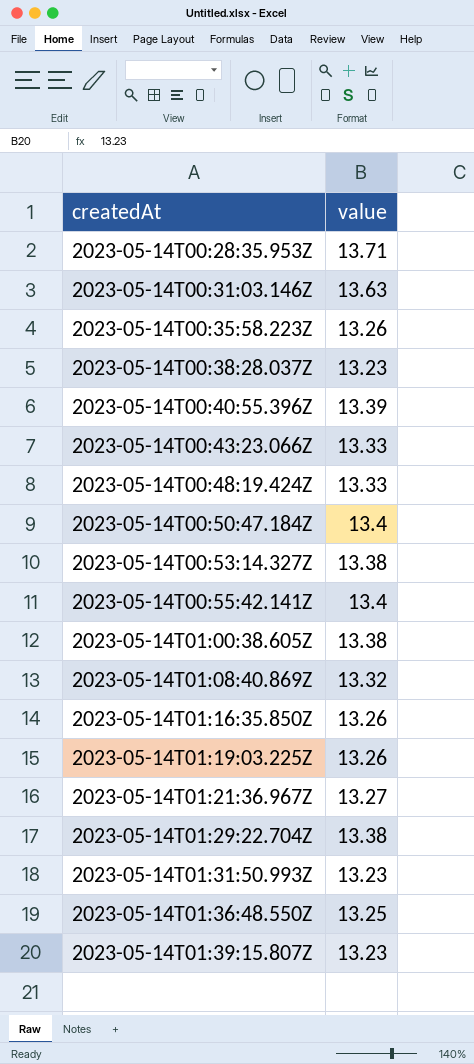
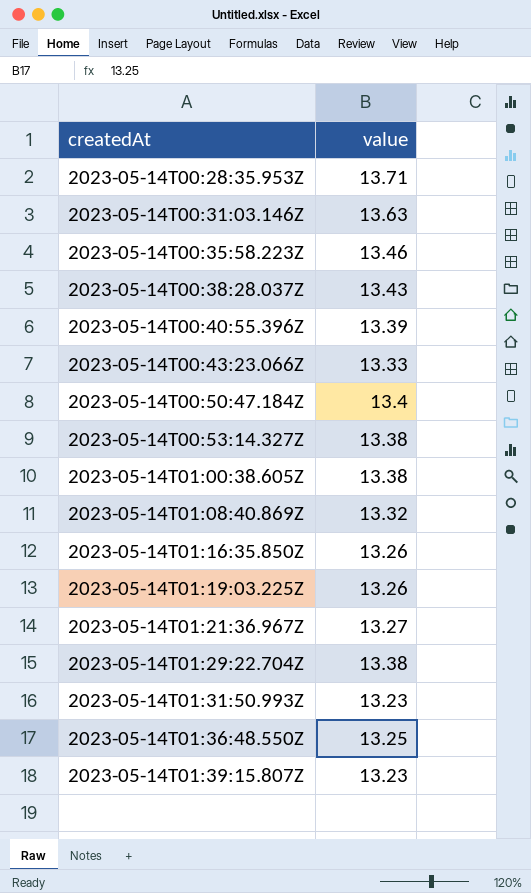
row 2023-05-14T00:48:19.424Z: 13.33 -> none
row 2023-05-14T00:55:42.141Z: 13.4 -> none
2023-05-14T00:35:58.223Z | value: 13.26 -> 13.46
2023-05-14T00:38:28.037Z | value: 13.23 -> 13.43

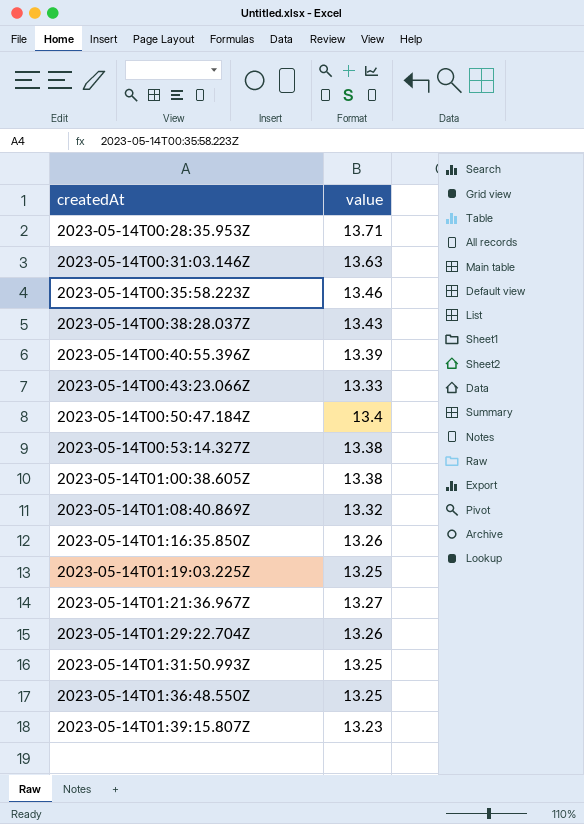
2023-05-14T01:19:03.225Z | value: 13.26 -> 13.25
2023-05-14T01:29:22.704Z | value: 13.38 -> 13.26
2023-05-14T01:31:50.993Z | value: 13.23 -> 13.25

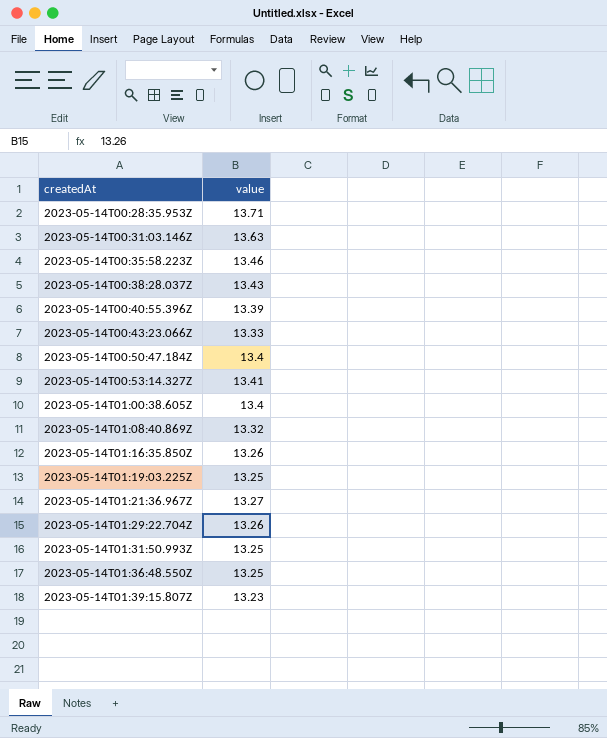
2023-05-14T00:53:14.327Z | value: 13.38 -> 13.41
2023-05-14T01:00:38.605Z | value: 13.38 -> 13.4

